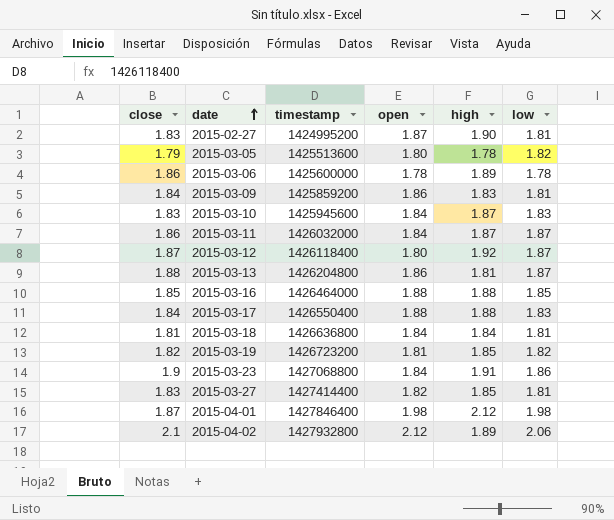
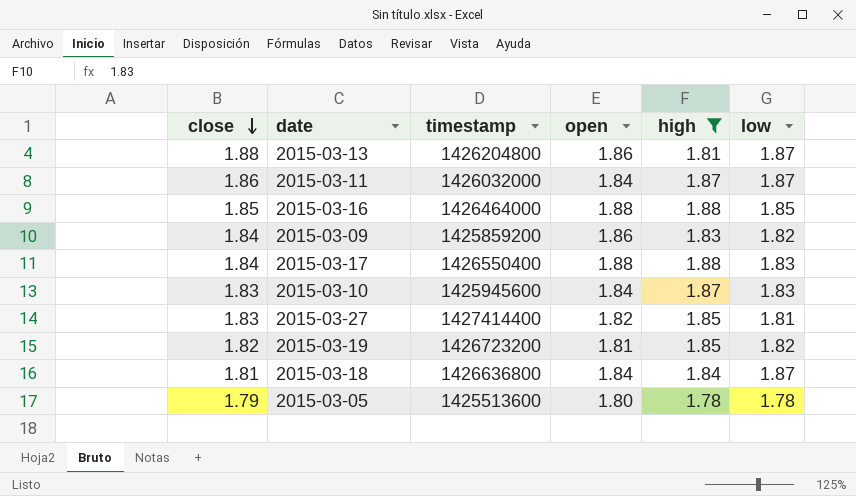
filter: none -> high <= 1.88
row order: date ascending -> close descending
2015-03-09 | low: 1.81 -> 1.82
2015-03-18 | low: 1.81 -> 1.87
2015-03-05 | low: 1.82 -> 1.78

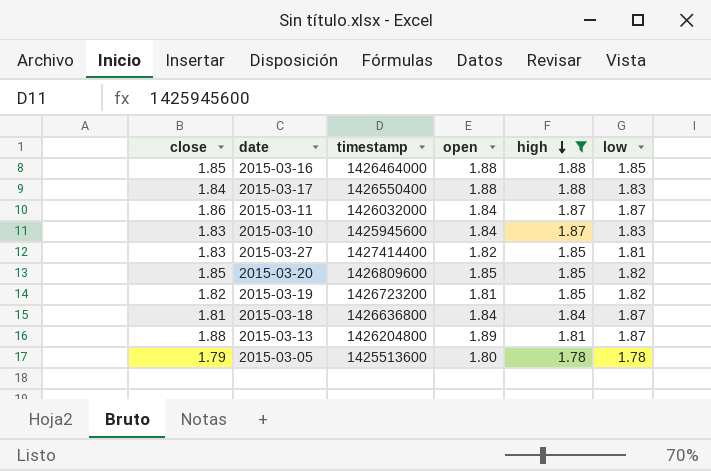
row order: close descending -> high descending
row 2015-03-09: 1.84 | 1425859200 | 1.86 | 1.83 | 1.82 -> none
row 2015-03-20: none -> 1.85 | 1426809600 | 1.85 | 1.85 | 1.82
2015-03-13 | open: 1.86 -> 1.89

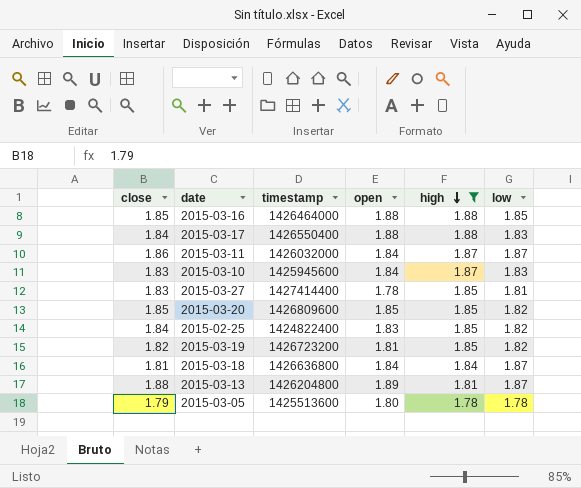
2015-03-27 | open: 1.82 -> 1.78
row 2015-02-25: none -> 1.84 | 1424822400 | 1.83 | 1.85 | 1.82

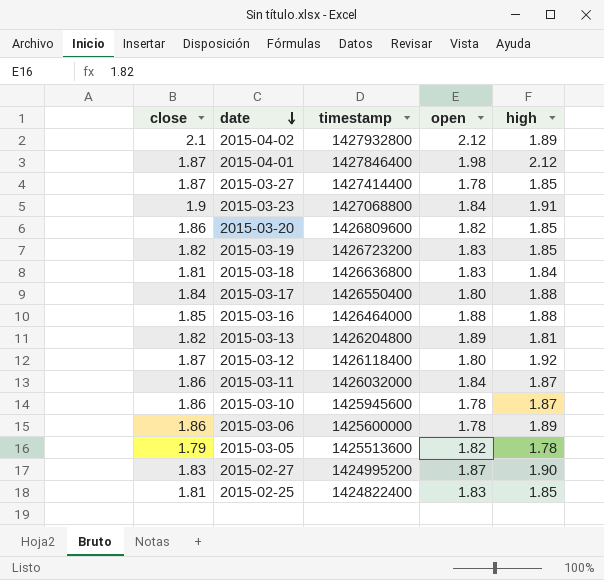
filter: high <= 1.88 -> none
row order: high descending -> date descending
column low | position: 6 -> none
2015-03-27 | close: 1.83 -> 1.87
2015-03-20 | close: 1.85 -> 1.86
2015-03-20 | open: 1.85 -> 1.82
2015-03-19 | open: 1.81 -> 1.83
2015-03-18 | open: 1.84 -> 1.83
2015-03-17 | open: 1.88 -> 1.80
2015-03-13 | close: 1.88 -> 1.82
2015-03-10 | close: 1.83 -> 1.86
2015-03-10 | open: 1.84 -> 1.78
2015-03-05 | open: 1.80 -> 1.82
2015-02-25 | close: 1.84 -> 1.81

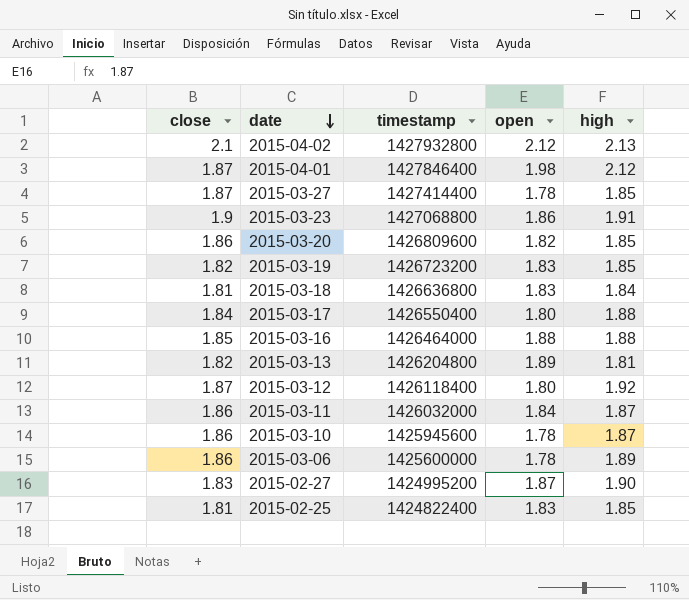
row 2015-03-05: 1.79 | 1425513600 | 1.82 | 1.78 -> none
2015-04-02 | high: 1.89 -> 2.13
2015-03-23 | open: 1.84 -> 1.86

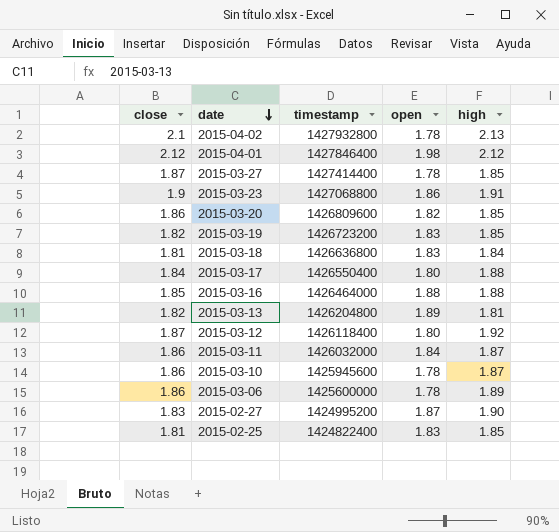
2015-04-02 | open: 2.12 -> 1.78
2015-04-01 | close: 1.87 -> 2.12

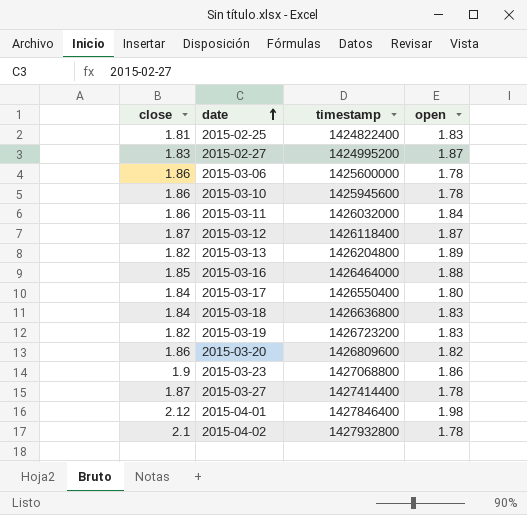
row order: date descending -> date ascending
column high | position: 5 -> none
2015-03-12 | open: 1.80 -> 1.87
2015-03-18 | close: 1.81 -> 1.84

